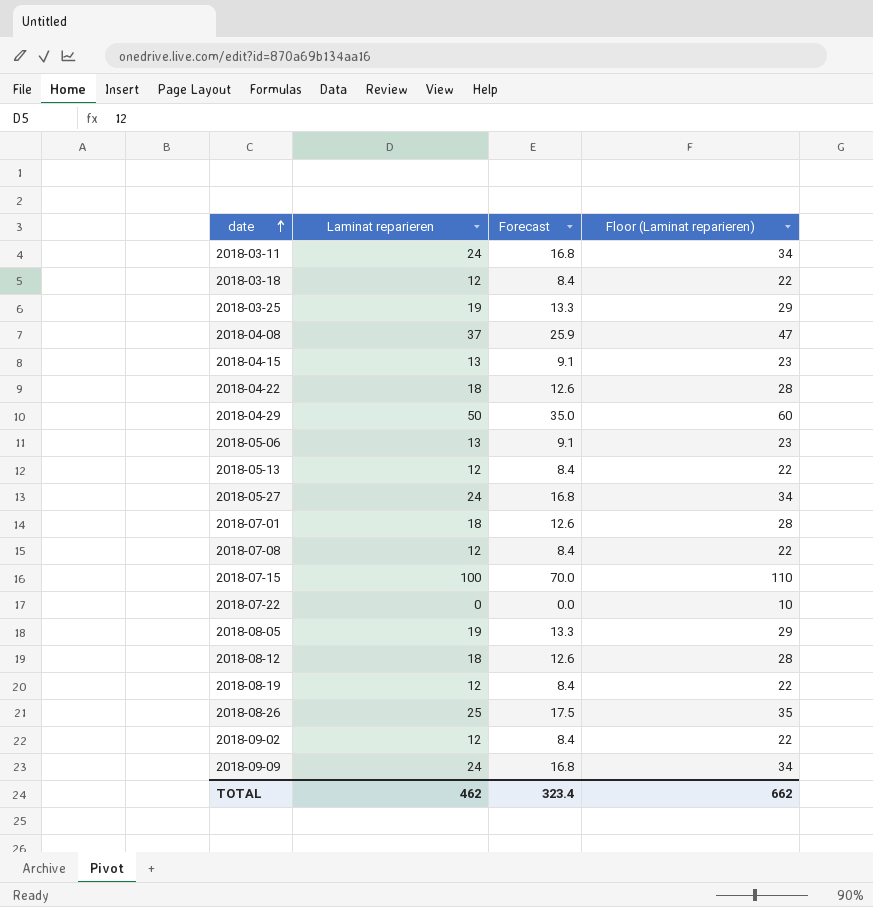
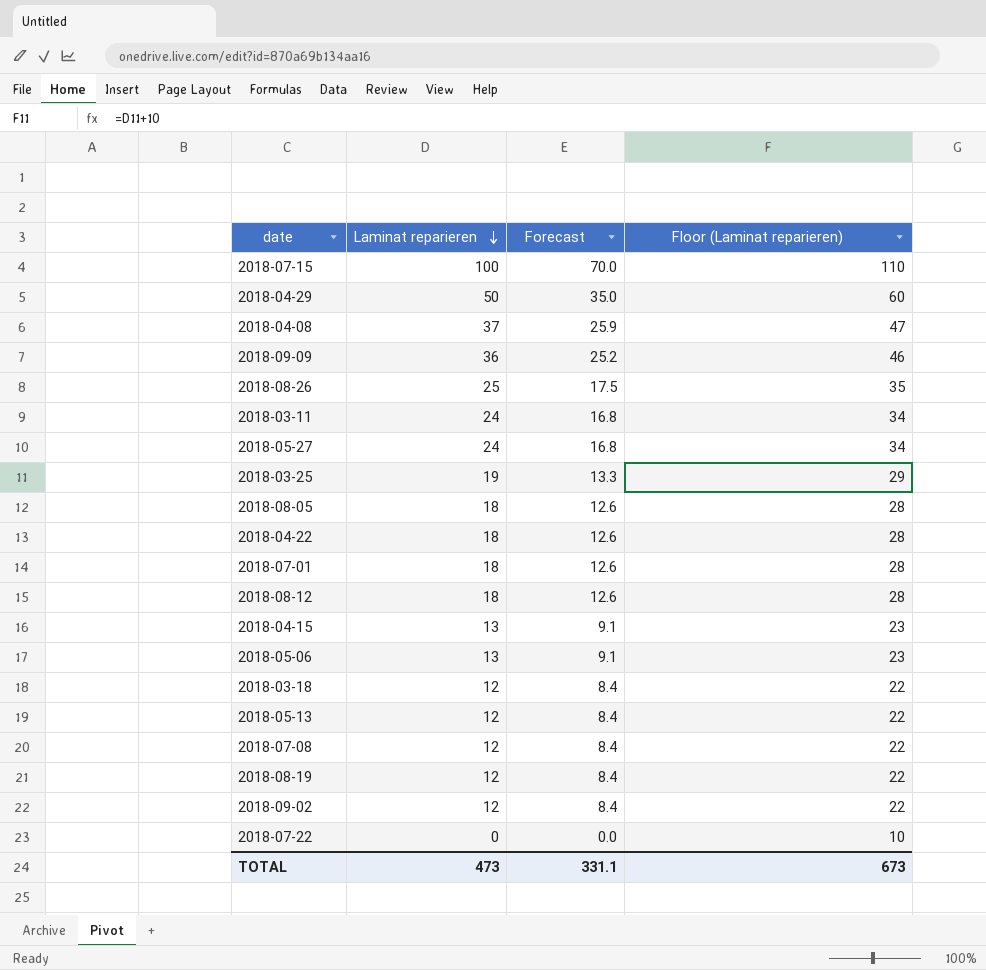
row order: date ascending -> Laminat reparieren descending
2018-09-09 | Laminat reparieren: 24 -> 36
2018-09-09 | Forecast: 16.8 -> 25.2
2018-09-09 | Floor (Laminat reparieren): 34 -> 46
2018-08-05 | Laminat reparieren: 19 -> 18
2018-08-05 | Forecast: 13.3 -> 12.6
2018-08-05 | Floor (Laminat reparieren): 29 -> 28
TOTAL | Laminat reparieren: 462 -> 473
TOTAL | Forecast: 323.4 -> 331.1
TOTAL | Floor (Laminat reparieren): 662 -> 673

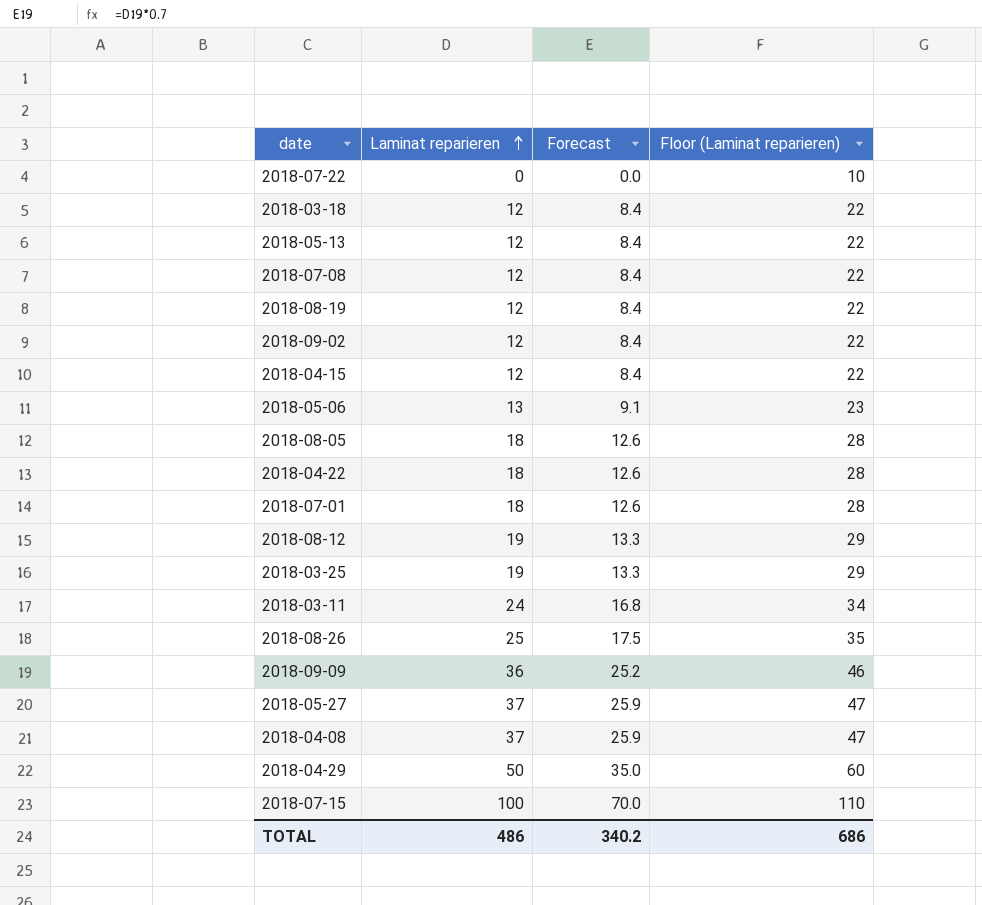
row order: Laminat reparieren descending -> Laminat reparieren ascending
2018-04-15 | Laminat reparieren: 13 -> 12
2018-04-15 | Forecast: 9.1 -> 8.4
2018-04-15 | Floor (Laminat reparieren): 23 -> 22
2018-08-12 | Laminat reparieren: 18 -> 19
2018-08-12 | Forecast: 12.6 -> 13.3
2018-08-12 | Floor (Laminat reparieren): 28 -> 29
2018-05-27 | Laminat reparieren: 24 -> 37
2018-05-27 | Forecast: 16.8 -> 25.9
2018-05-27 | Floor (Laminat reparieren): 34 -> 47
TOTAL | Laminat reparieren: 473 -> 486
TOTAL | Forecast: 331.1 -> 340.2
TOTAL | Floor (Laminat reparieren): 673 -> 686

